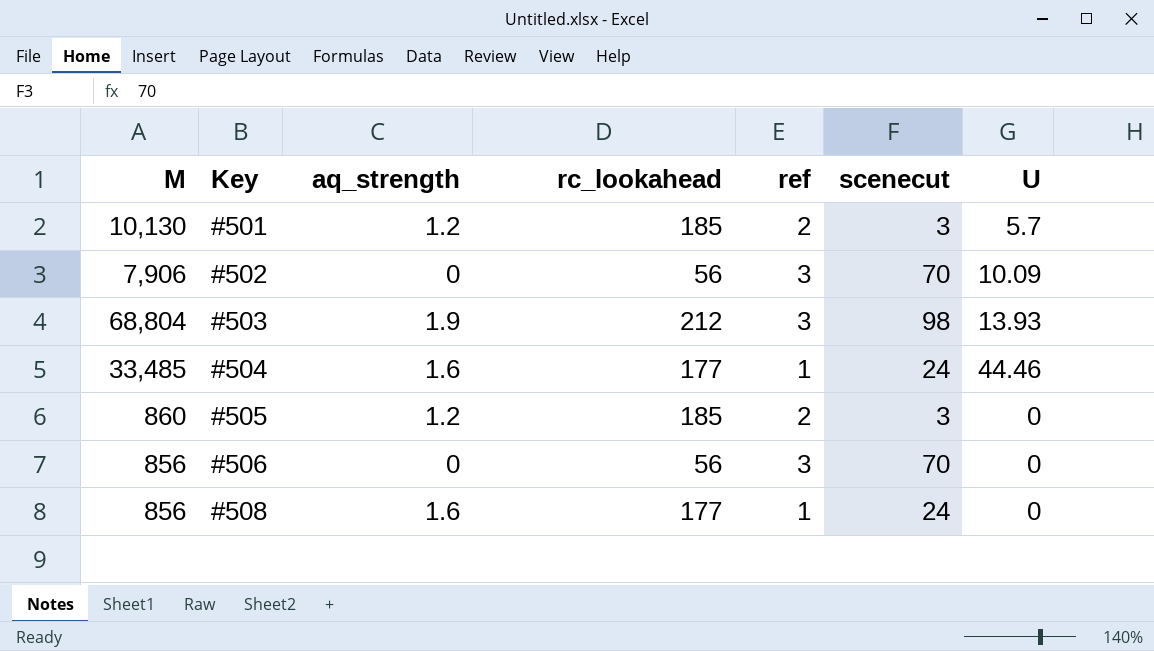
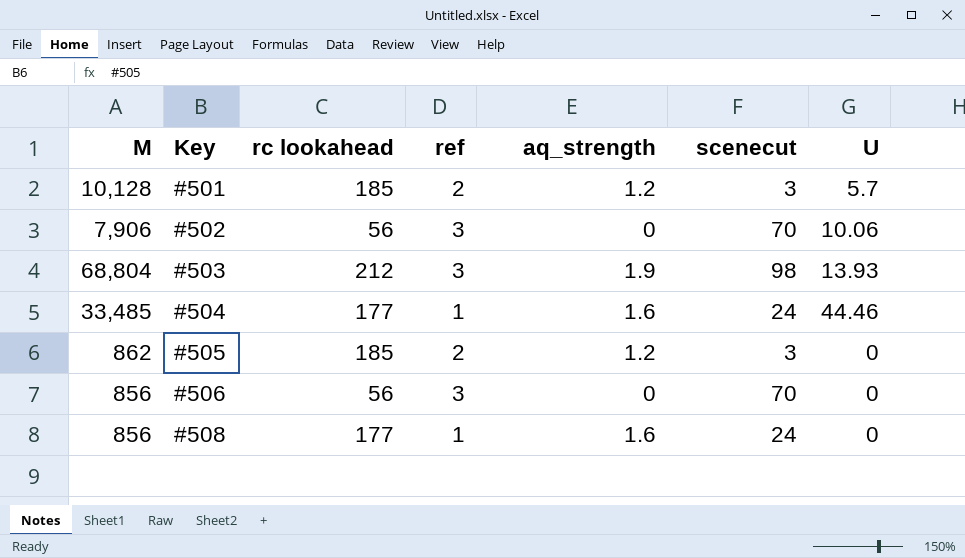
column name: rc_lookahead -> rc lookahead
column aq_strength | position: 3 -> 5
#501 | M: 10,130 -> 10,128
#502 | U: 10.09 -> 10.06
#505 | M: 860 -> 862

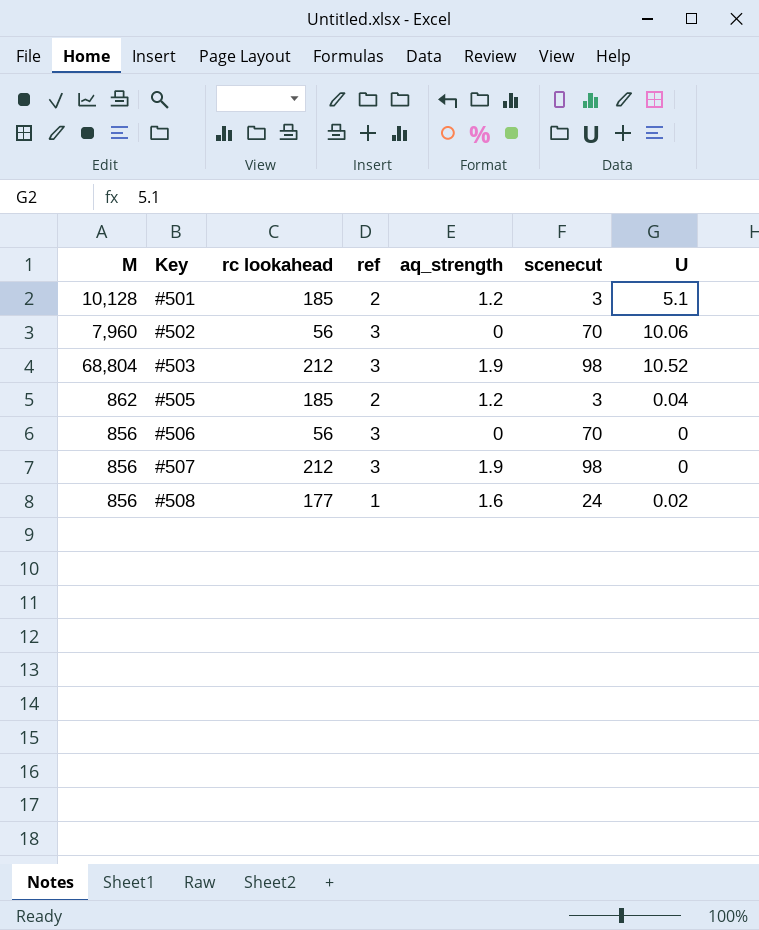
row #504: 33,485 | 177 | 1 | 1.6 | 24 | 44.46 -> none
#501 | U: 5.7 -> 5.1
#502 | M: 7,906 -> 7,960
#503 | U: 13.93 -> 10.52
#505 | U: 0 -> 0.04
row #507: none -> 856 | 212 | 3 | 1.9 | 98 | 0
#508 | U: 0 -> 0.02

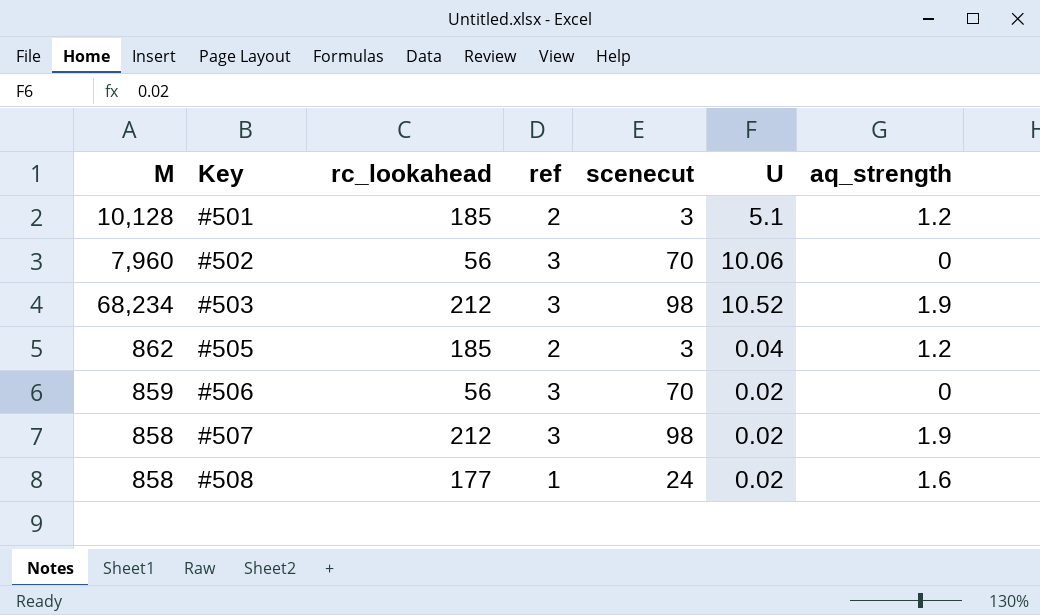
column name: rc lookahead -> rc_lookahead
column aq_strength | position: 5 -> 7
#503 | M: 68,804 -> 68,234
#506 | M: 856 -> 859
#506 | U: 0 -> 0.02
#507 | M: 856 -> 858
#507 | U: 0 -> 0.02
#508 | M: 856 -> 858

